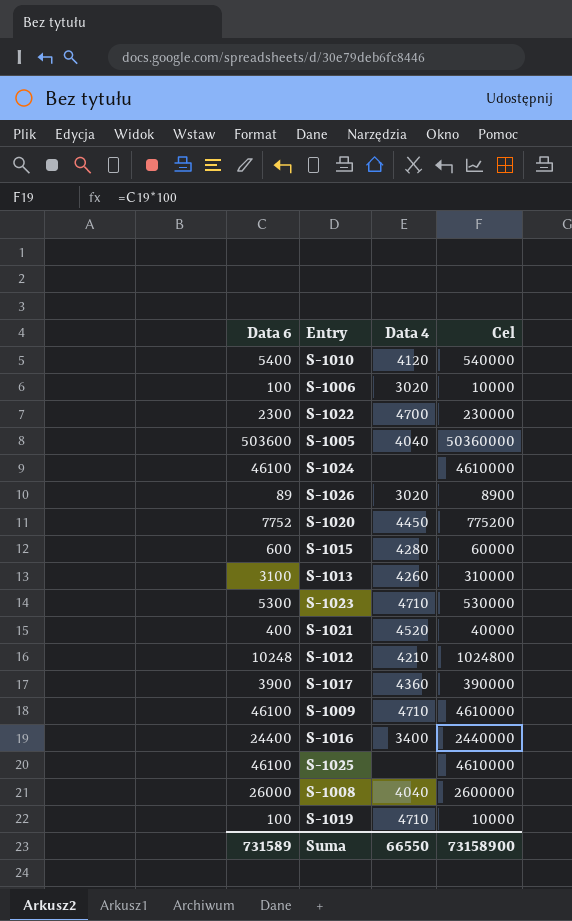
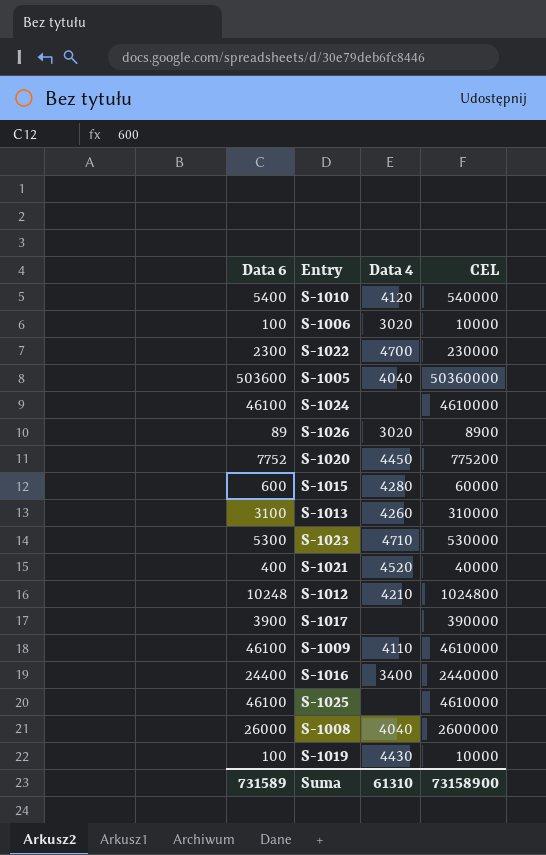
column name: Cel -> CEL
S-1017 | Data 4: 4360 -> none
S-1009 | Data 4: 4710 -> 4110
S-1019 | Data 4: 4710 -> 4430
Suma | Data 4: 66550 -> 61310

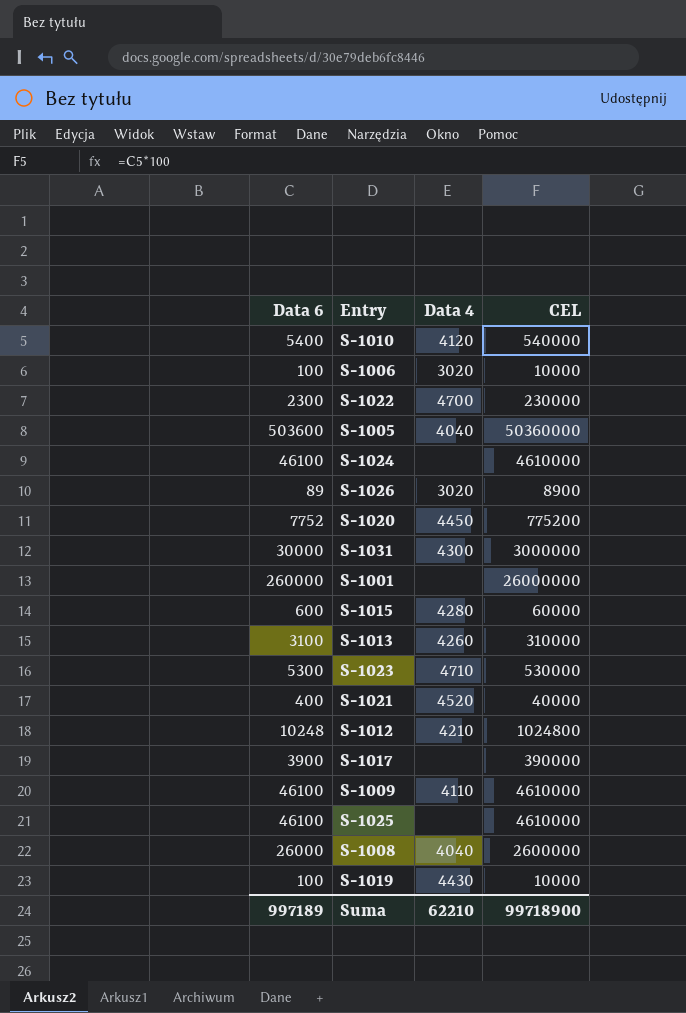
row S-1016: 24400 | 3400 | 2440000 -> none
row S-1031: none -> 30000 | 4300 | 3000000
row S-1001: none -> 260000 | none | 26000000
Suma | Data 6: 731589 -> 997189
Suma | Data 4: 61310 -> 62210
Suma | CEL: 73158900 -> 99718900

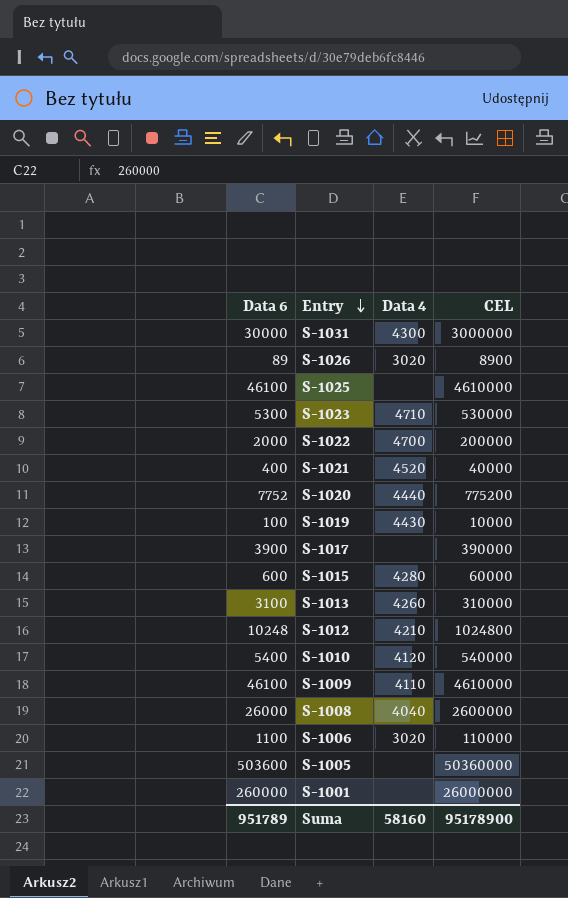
row order: none -> Entry descending
row S-1024: 46100 | none | 4610000 -> none
S-1022 | Data 6: 2300 -> 2000
S-1022 | CEL: 230000 -> 200000
S-1020 | Data 4: 4450 -> 4440
S-1006 | Data 6: 100 -> 1100
S-1006 | CEL: 10000 -> 110000
S-1005 | Data 4: 4040 -> none
Suma | Data 6: 997189 -> 951789
Suma | Data 4: 62210 -> 58160
Suma | CEL: 99718900 -> 95178900

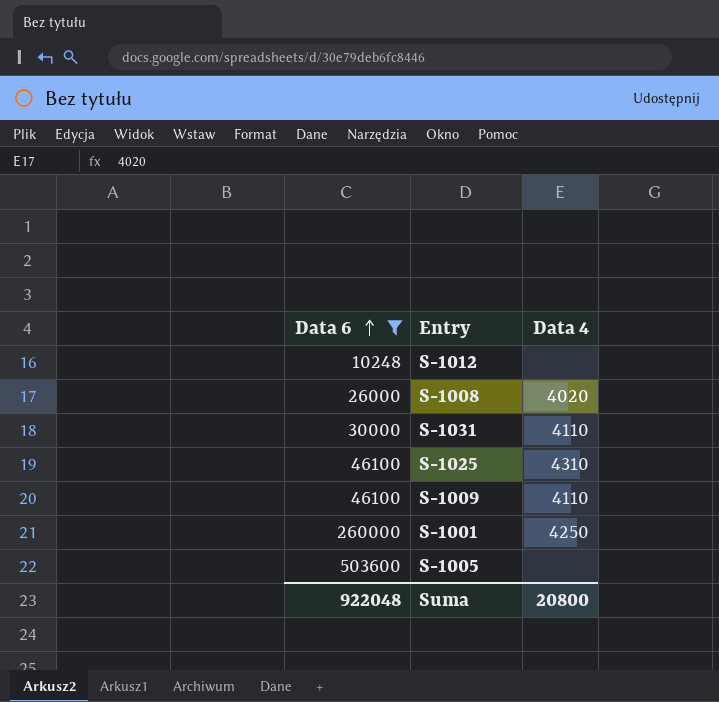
filter: none -> Data 6 >= 10248
row order: Entry descending -> Data 6 ascending
column CEL | formula: [Data 6] * 100 -> none
S-1012 | Data 4: 4210 -> none
S-1008 | Data 4: 4040 -> 4020
S-1031 | Data 4: 4300 -> 4110
S-1025 | Data 4: none -> 4310
S-1001 | Data 4: none -> 4250
Suma | Data 6: 951789 -> 922048
Suma | Data 4: 58160 -> 20800

